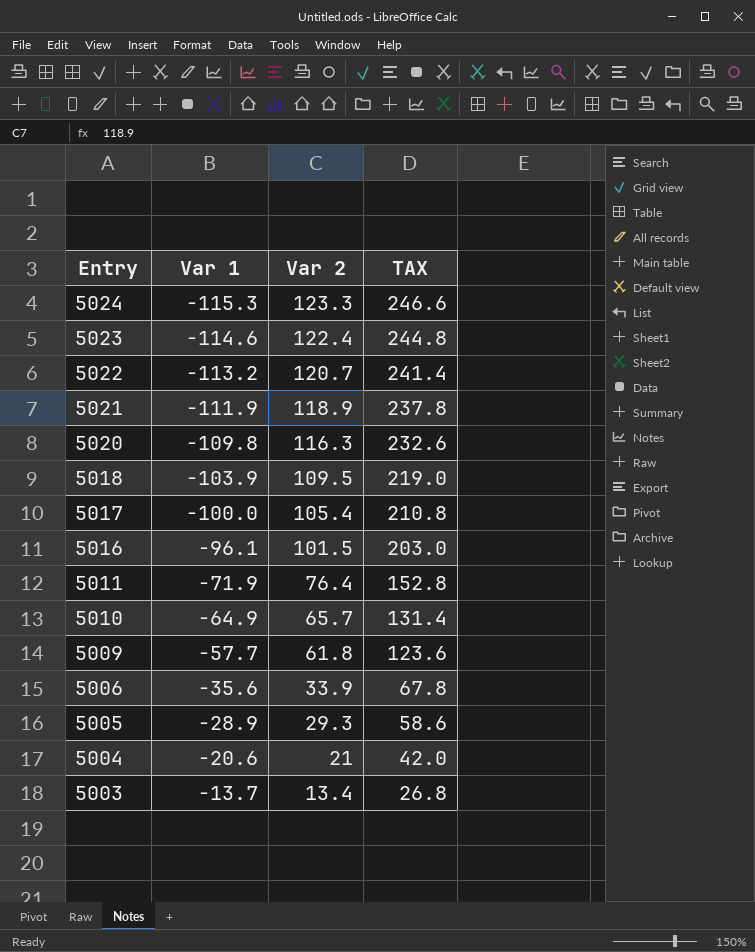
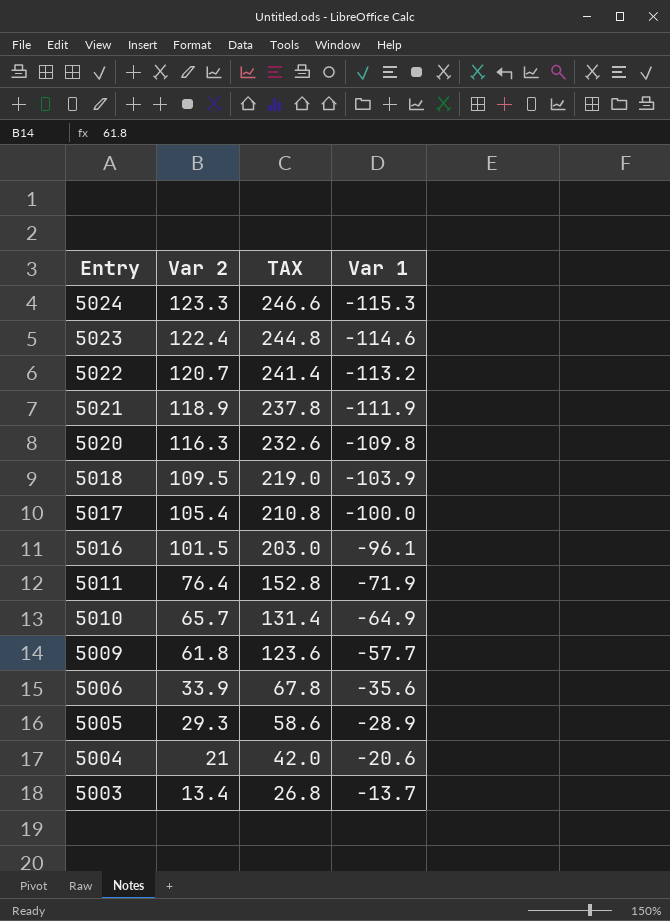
column Var 1 | position: 2 -> 4

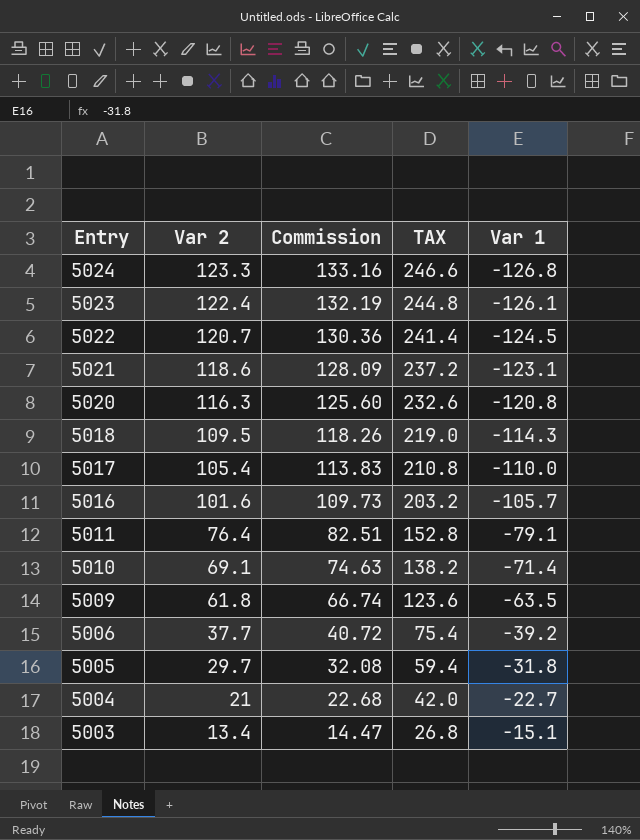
column Commission | formula: none -> [Var 2] * 1.08
5024 | Var 1: -115.3 -> -126.8
5023 | Var 1: -114.6 -> -126.1
5022 | Var 1: -113.2 -> -124.5
5021 | Var 2: 118.9 -> 118.6
5021 | TAX: 237.8 -> 237.2
5021 | Var 1: -111.9 -> -123.1
5020 | Var 1: -109.8 -> -120.8
5018 | Var 1: -103.9 -> -114.3
5017 | Var 1: -100.0 -> -110.0
5016 | Var 2: 101.5 -> 101.6
5016 | TAX: 203.0 -> 203.2
5016 | Var 1: -96.1 -> -105.7
5011 | Var 1: -71.9 -> -79.1
5010 | Var 2: 65.7 -> 69.1
5010 | TAX: 131.4 -> 138.2
5010 | Var 1: -64.9 -> -71.4
5009 | Var 1: -57.7 -> -63.5
5006 | Var 2: 33.9 -> 37.7
5006 | TAX: 67.8 -> 75.4
5006 | Var 1: -35.6 -> -39.2
5005 | Var 2: 29.3 -> 29.7
5005 | TAX: 58.6 -> 59.4
5005 | Var 1: -28.9 -> -31.8
5004 | Var 1: -20.6 -> -22.7
5003 | Var 1: -13.7 -> -15.1

